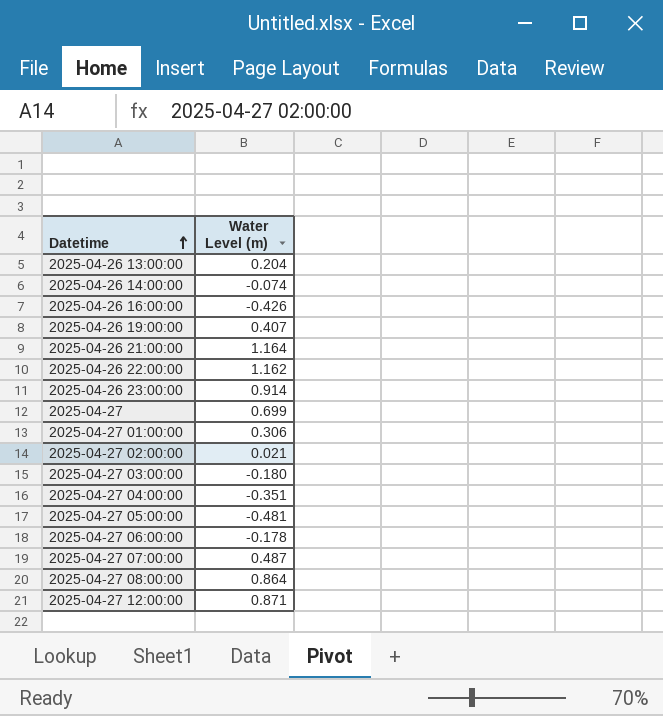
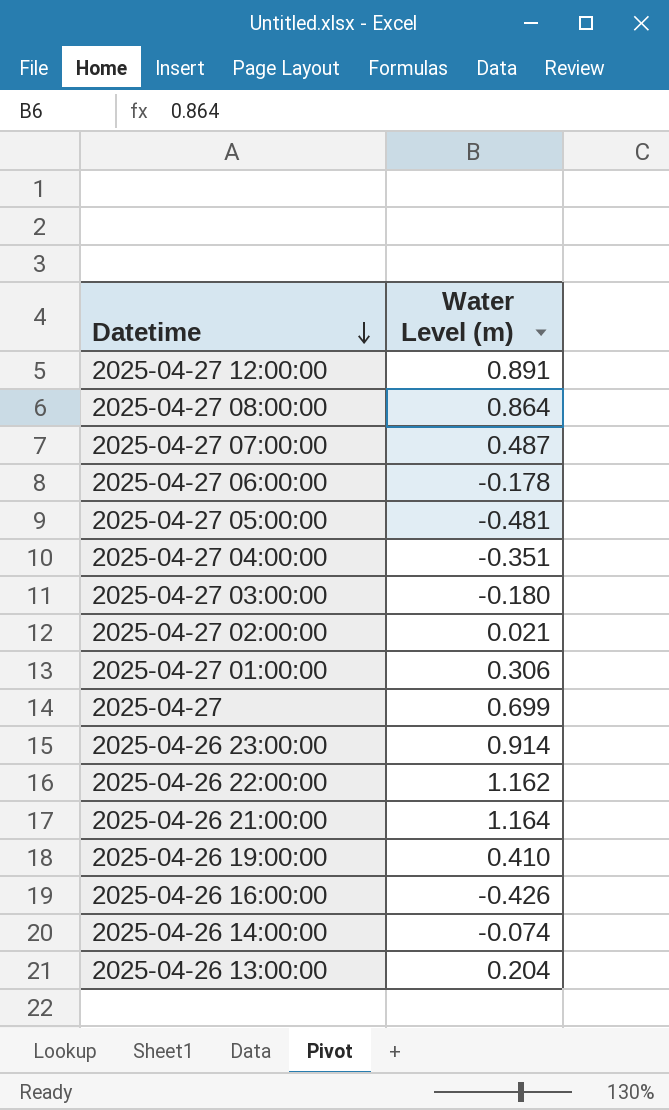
row order: Datetime ascending -> Datetime descending
2025-04-27 12:00:00 | Water Level (m): 0.871 -> 0.891
2025-04-26 19:00:00 | Water Level (m): 0.407 -> 0.410

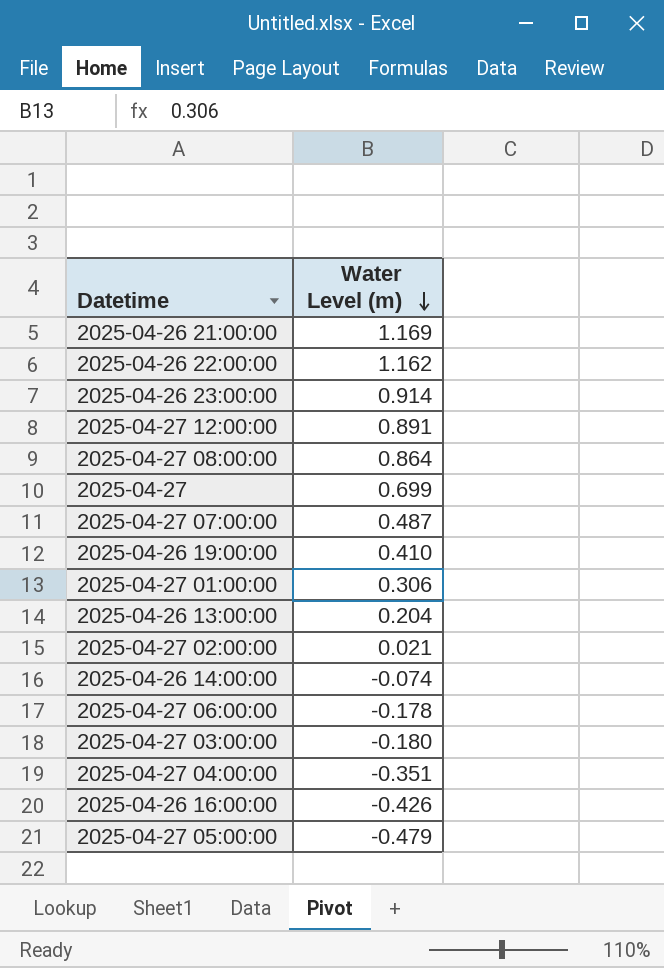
row order: Datetime descending -> Water Level (m) descending
2025-04-26 21:00:00 | Water Level (m): 1.164 -> 1.169
2025-04-27 05:00:00 | Water Level (m): -0.481 -> -0.479

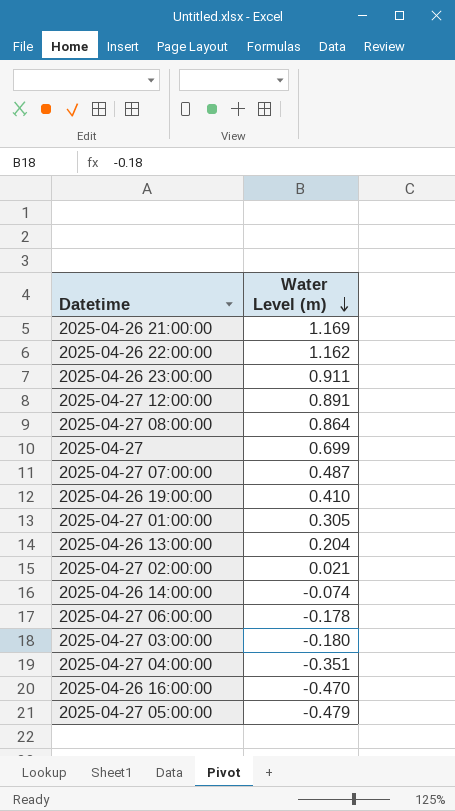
2025-04-26 23:00:00 | Water Level (m): 0.914 -> 0.911
2025-04-27 01:00:00 | Water Level (m): 0.306 -> 0.305
2025-04-26 16:00:00 | Water Level (m): -0.426 -> -0.470

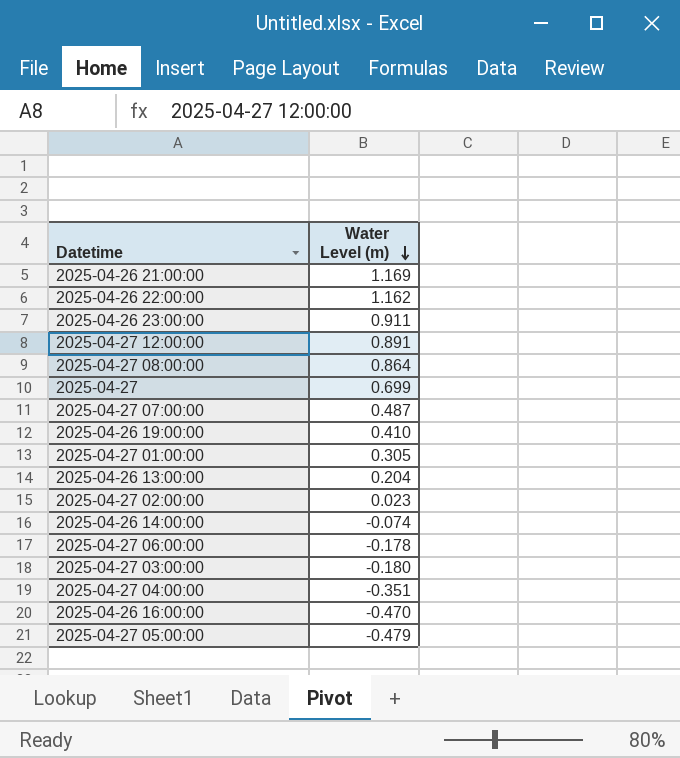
2025-04-27 02:00:00 | Water Level (m): 0.021 -> 0.023

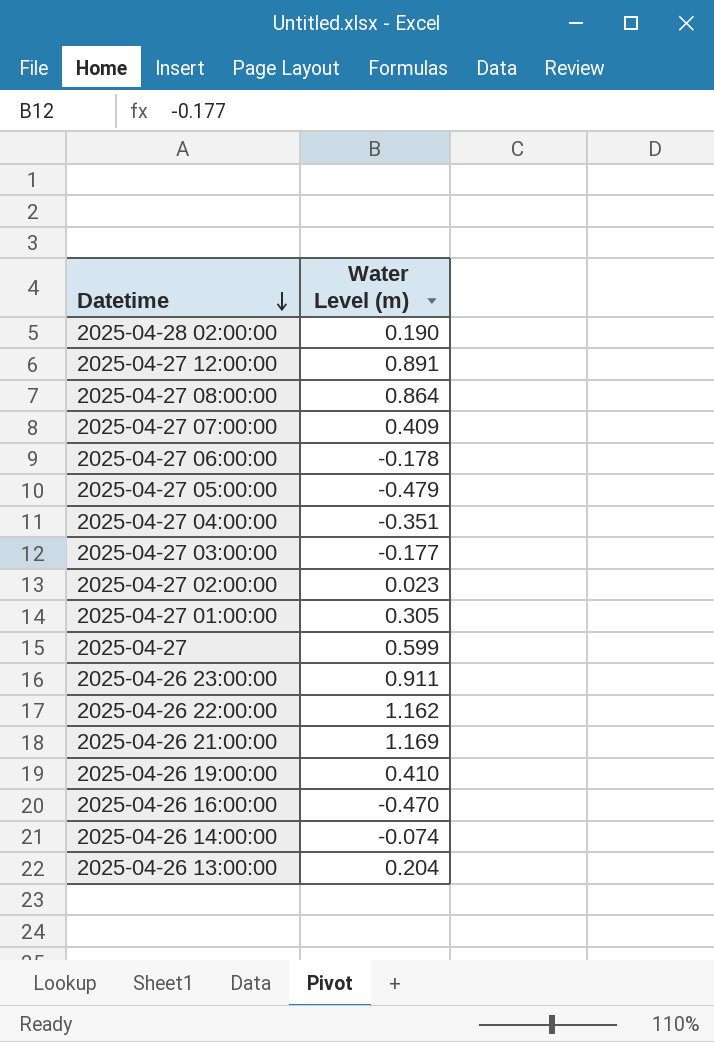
row order: Water Level (m) descending -> Datetime descending
row 2025-04-28 02:00:00: none -> 0.190
2025-04-27 07:00:00 | Water Level (m): 0.487 -> 0.409
2025-04-27 03:00:00 | Water Level (m): -0.180 -> -0.177
2025-04-27 | Water Level (m): 0.699 -> 0.599

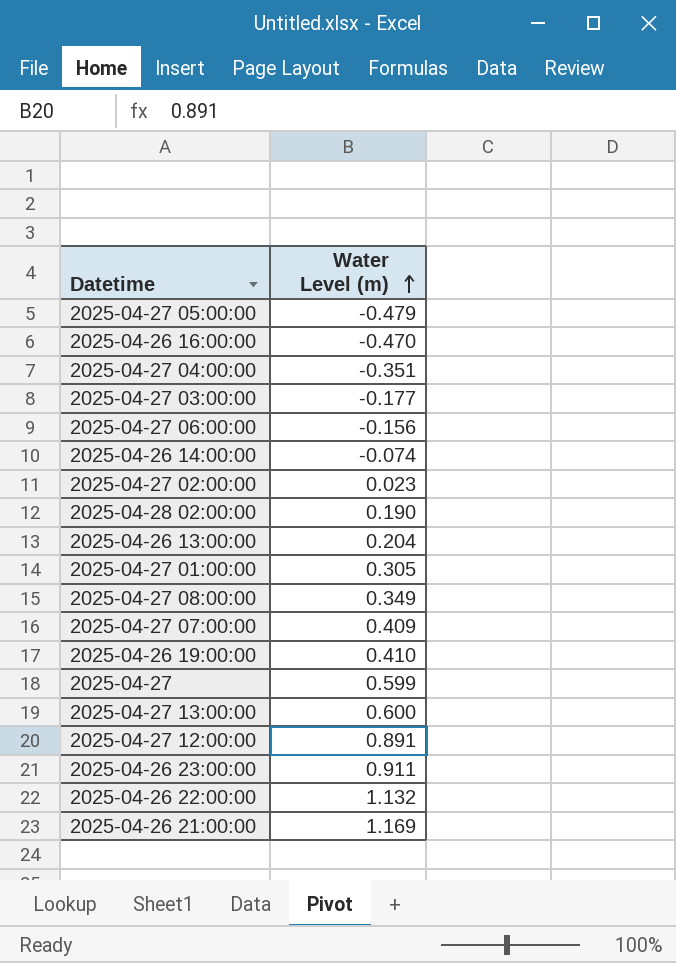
row order: Datetime descending -> Water Level (m) ascending
2025-04-27 06:00:00 | Water Level (m): -0.178 -> -0.156
2025-04-27 08:00:00 | Water Level (m): 0.864 -> 0.349
row 2025-04-27 13:00:00: none -> 0.600
2025-04-26 22:00:00 | Water Level (m): 1.162 -> 1.132

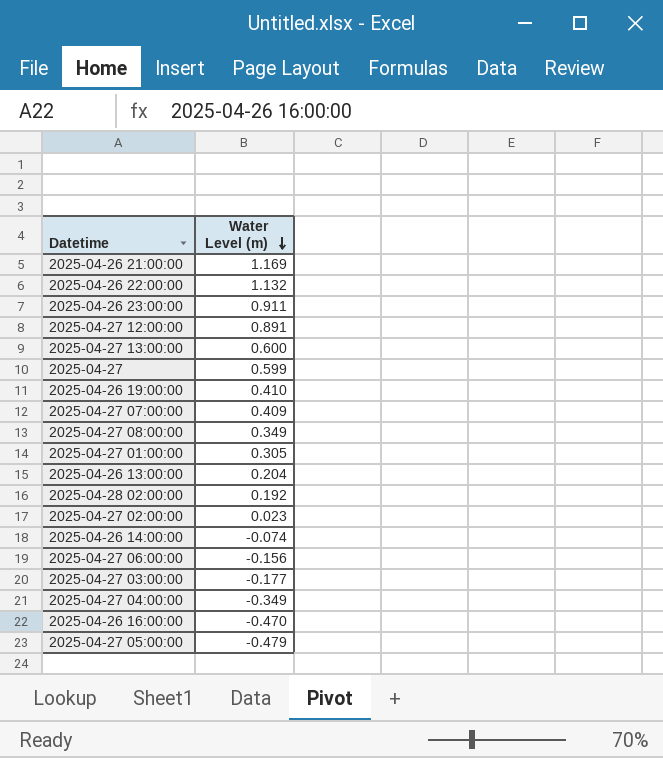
row order: Water Level (m) ascending -> Water Level (m) descending
2025-04-28 02:00:00 | Water Level (m): 0.190 -> 0.192
2025-04-27 04:00:00 | Water Level (m): -0.351 -> -0.349

